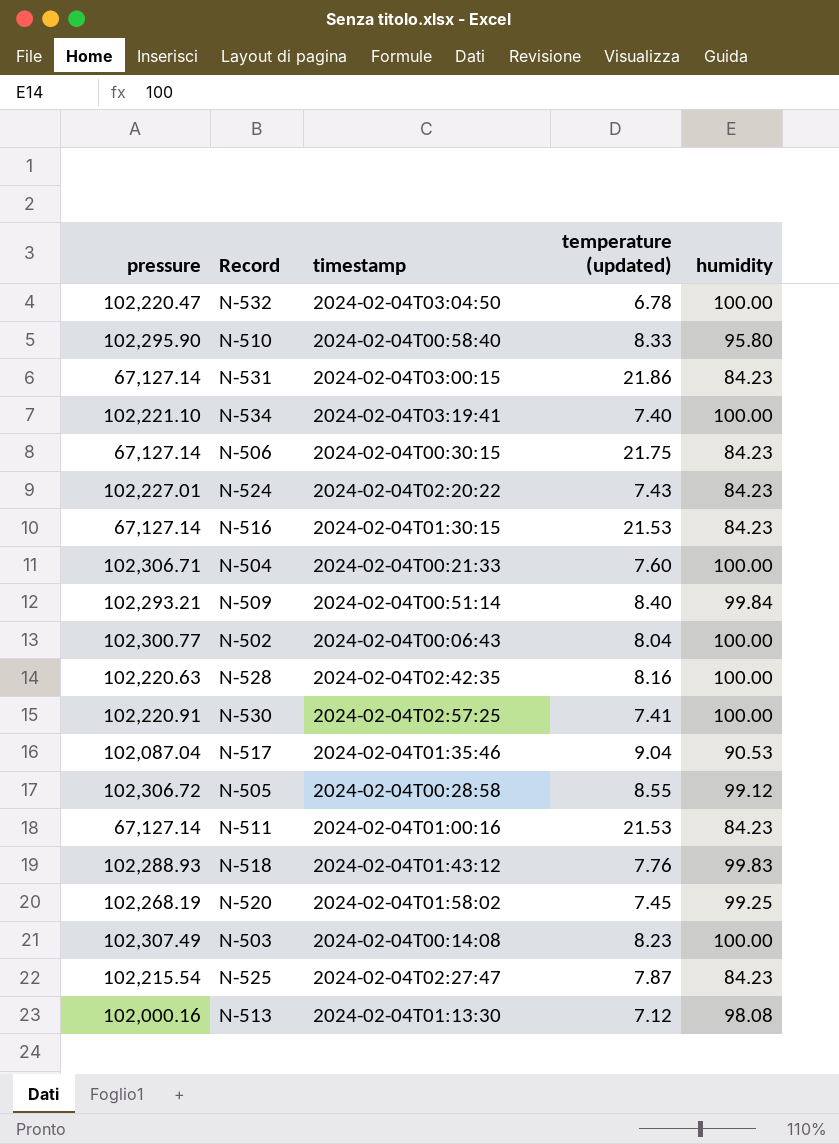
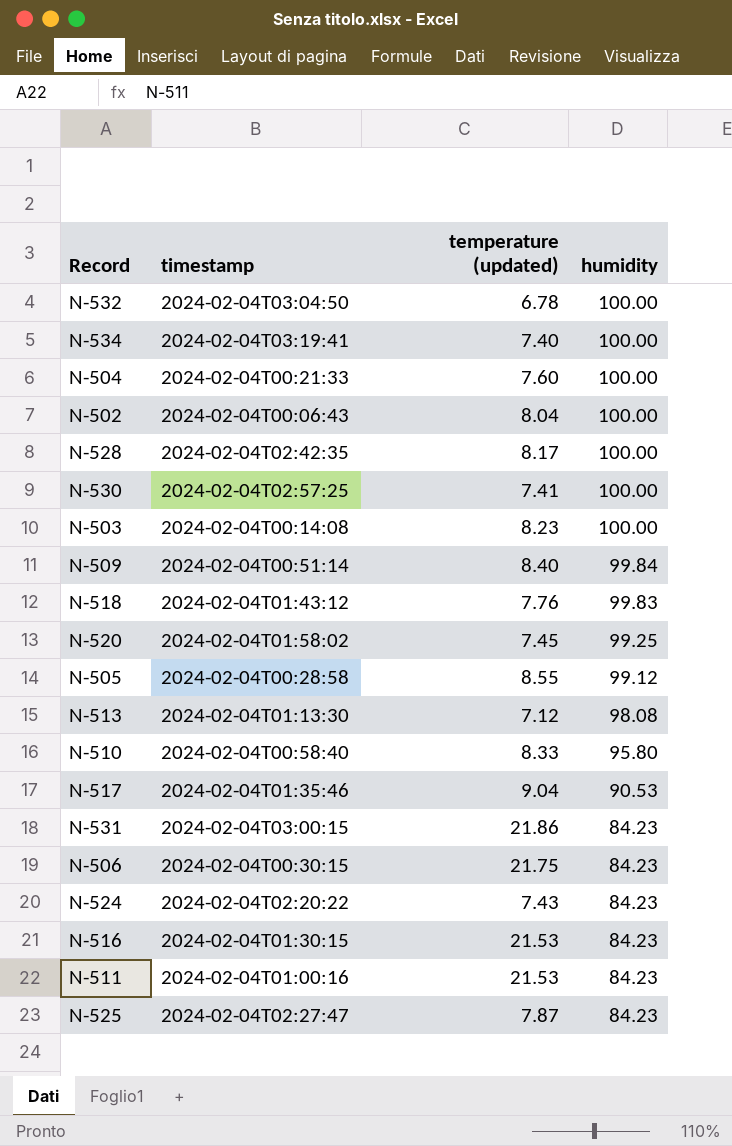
row order: none -> humidity descending
column pressure | position: 1 -> none
N-528 | temperature (updated): 8.16 -> 8.17

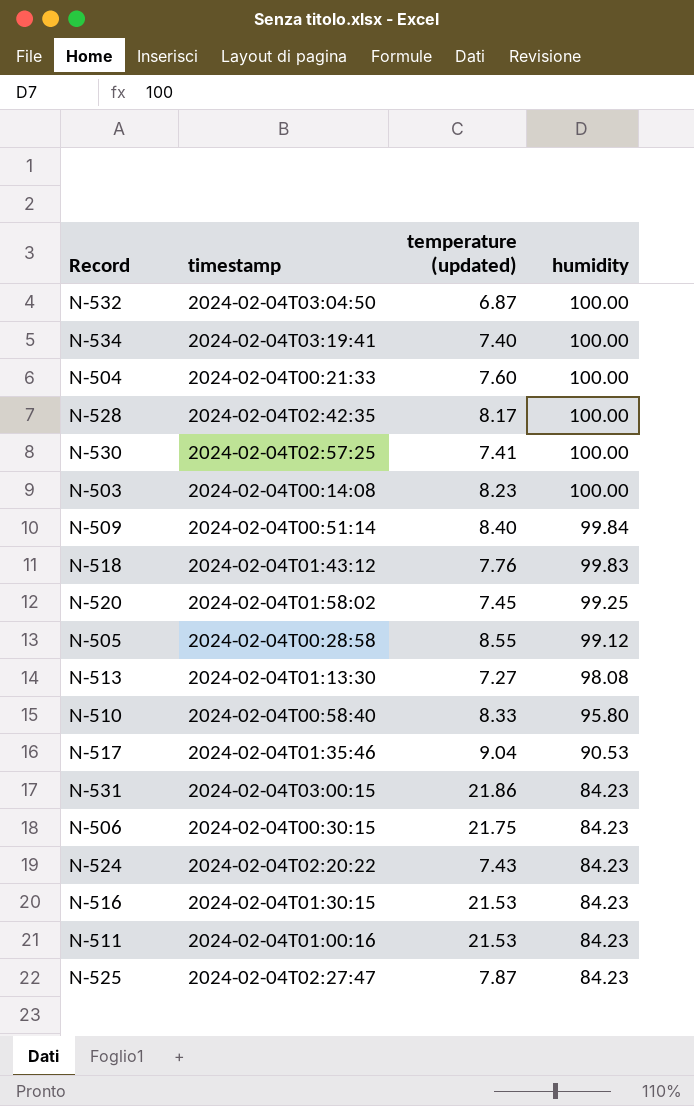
row N-502: 2024-02-04T00:06:43 | 8.04 | 100.00 -> none
N-532 | temperature (updated): 6.78 -> 6.87
N-513 | temperature (updated): 7.12 -> 7.27

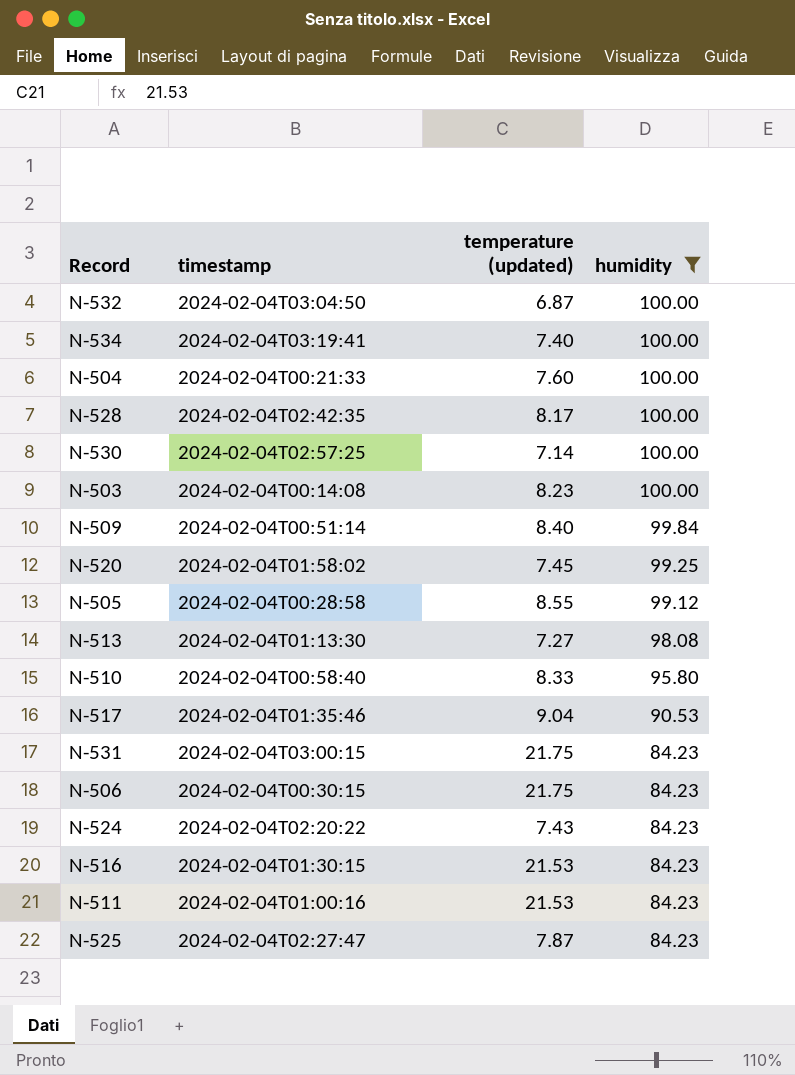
filter: none -> humidity != 99.83
N-530 | temperature (updated): 7.41 -> 7.14
N-531 | temperature (updated): 21.86 -> 21.75

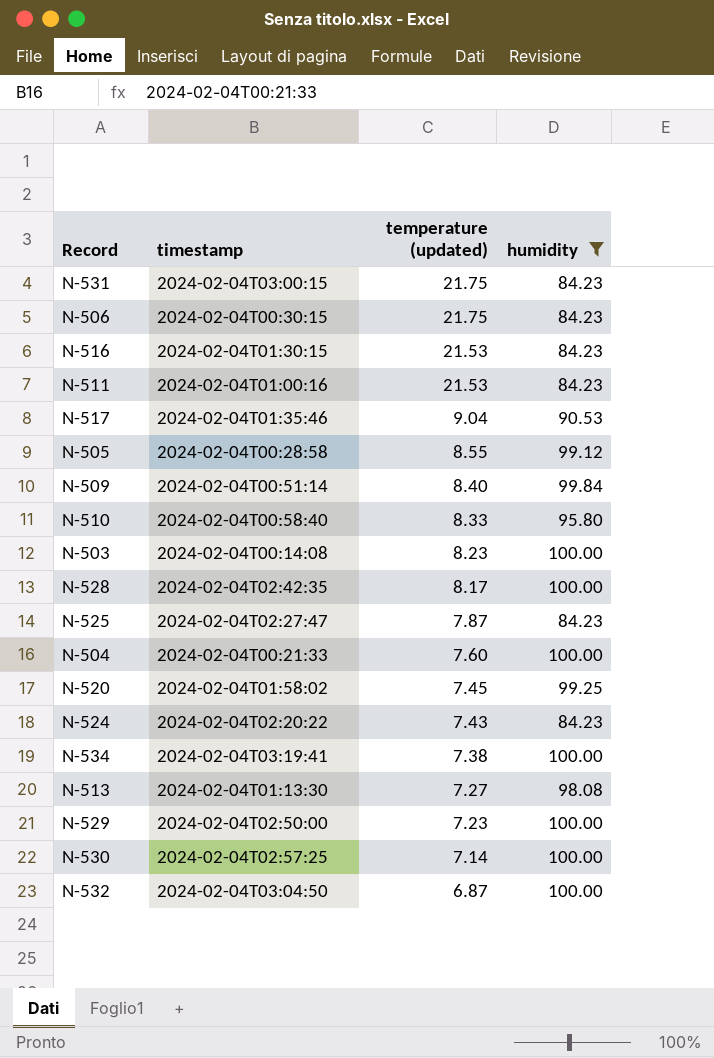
row order: humidity descending -> temperature (updated) descending
N-534 | temperature (updated): 7.40 -> 7.38
row N-529: none -> 2024-02-04T02:50:00 | 7.23 | 100.00

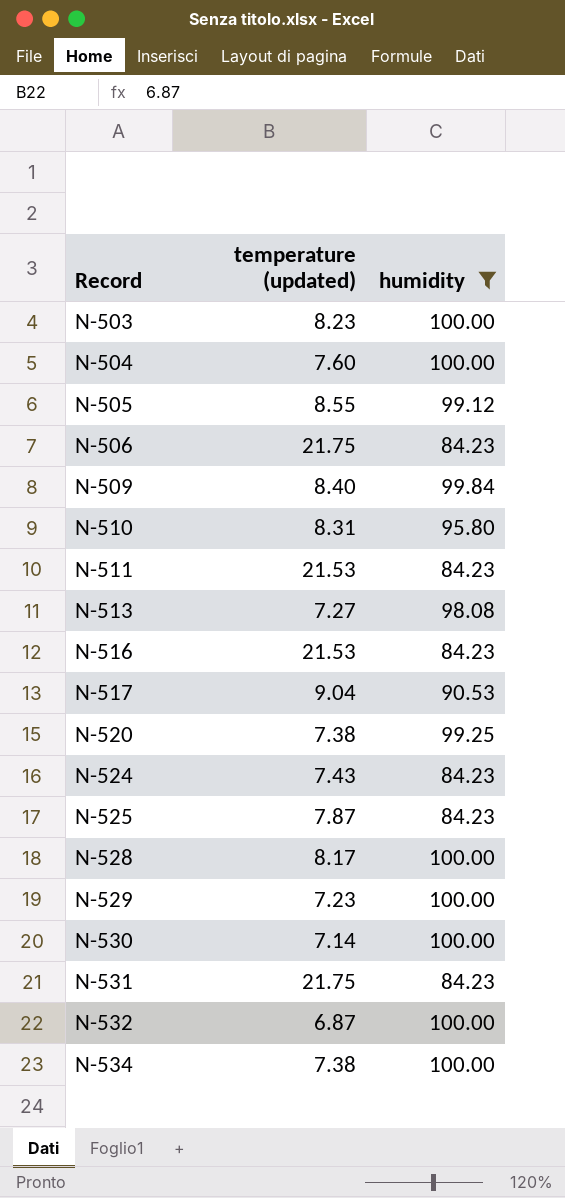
row order: temperature (updated) descending -> Record ascending
column timestamp | position: 2 -> none
N-510 | temperature (updated): 8.33 -> 8.31
N-520 | temperature (updated): 7.45 -> 7.38

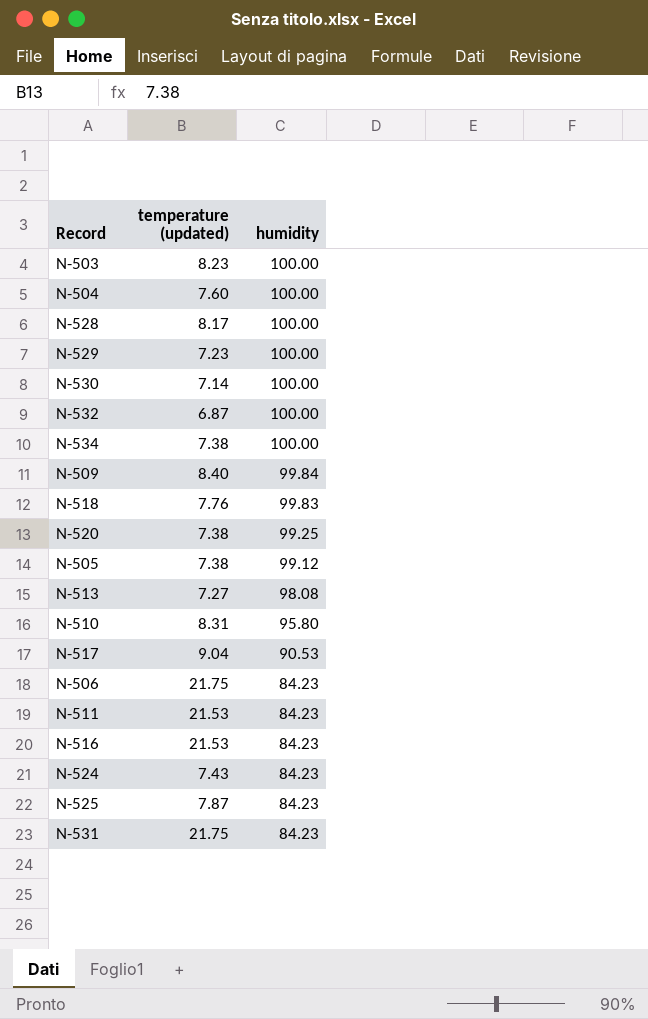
filter: humidity != 99.83 -> none
row order: Record ascending -> humidity descending
N-505 | temperature (updated): 8.55 -> 7.38

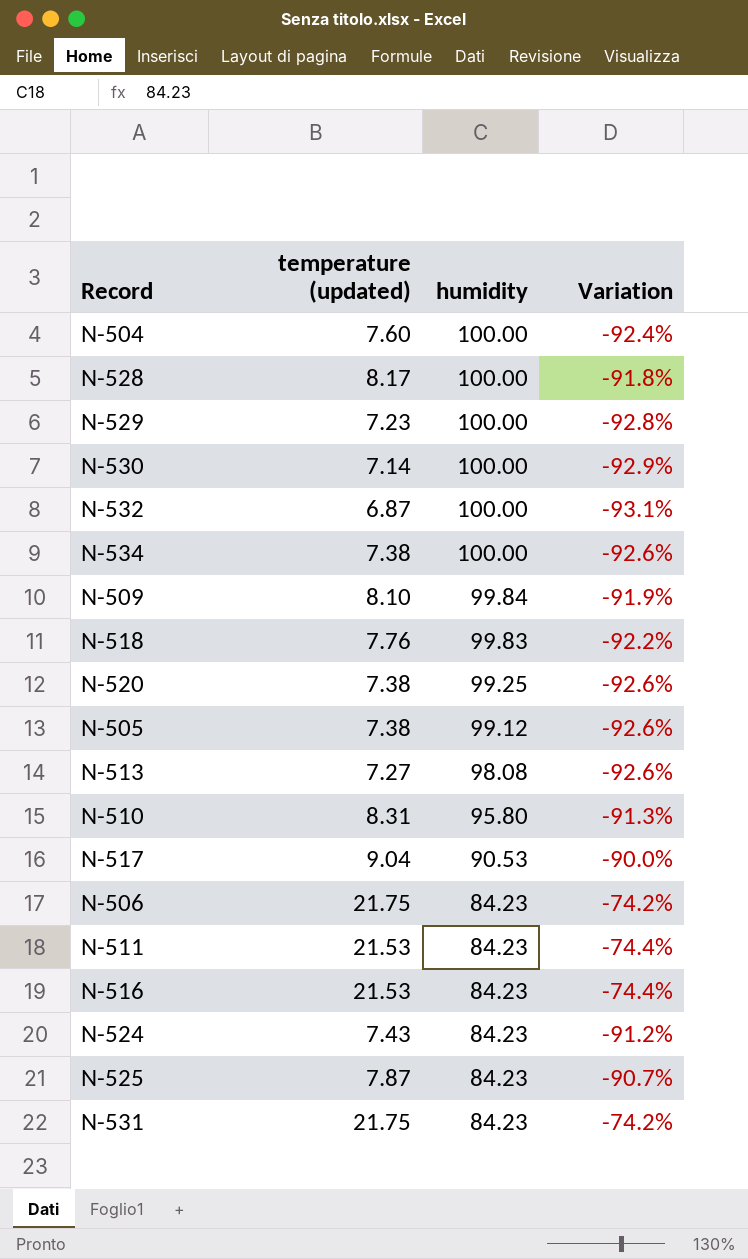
column Variation | formula: none -> ([temperature (updated)] - [humidity]) / [humidity]
row N-503: 8.23 | 100.00 -> none
N-509 | temperature (updated): 8.40 -> 8.10

